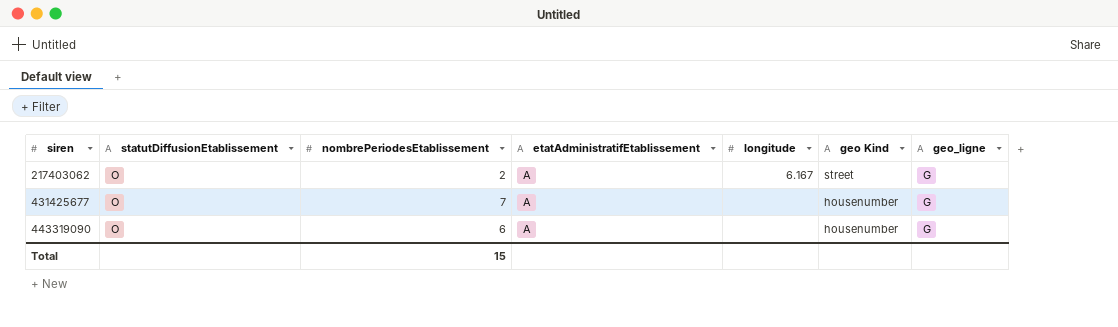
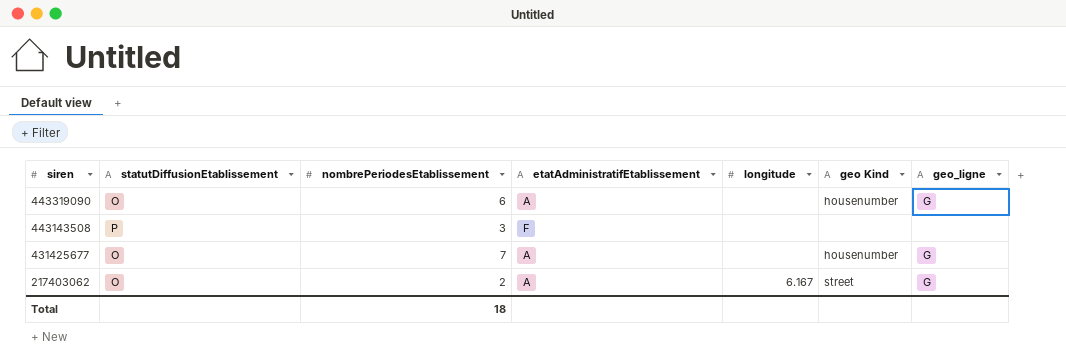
row order: siren ascending -> siren descending
row 443143508: none -> P | 3 | F | none | none | none
Total | nombrePeriodesEtablissement: 15 -> 18

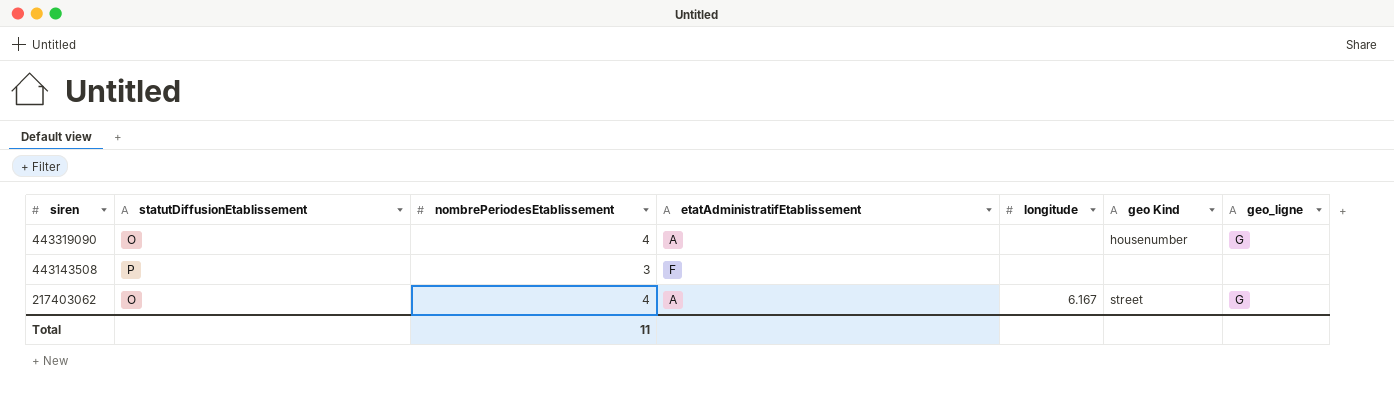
row 431425677: O | 7 | A | none | housenumber | G -> none
443319090 | nombrePeriodesEtablissement: 6 -> 4
217403062 | nombrePeriodesEtablissement: 2 -> 4
Total | nombrePeriodesEtablissement: 18 -> 11

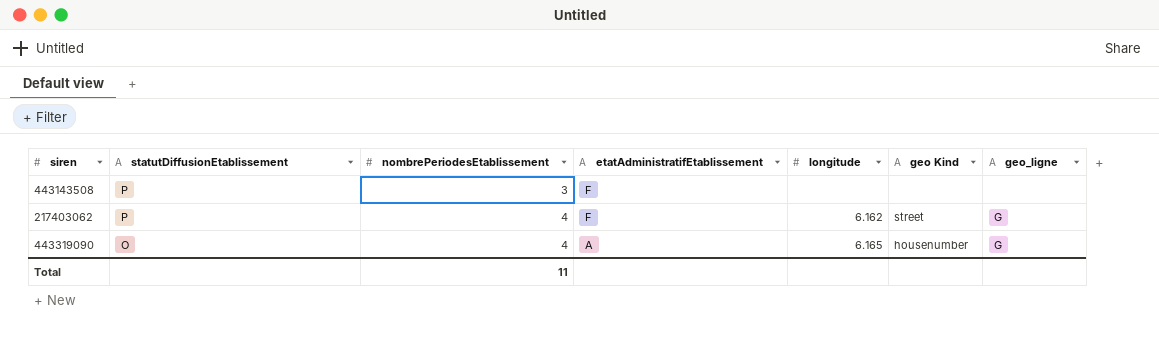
row order: siren descending -> statutDiffusionEtablissement descending
217403062 | statutDiffusionEtablissement: O -> P
217403062 | etatAdministratifEtablissement: A -> F
217403062 | longitude: 6.167 -> 6.162
443319090 | longitude: none -> 6.165

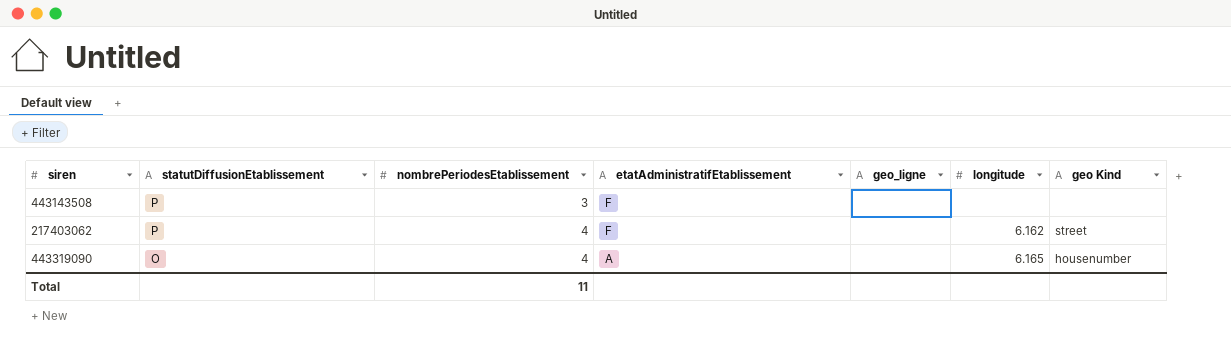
column geo_ligne | position: 7 -> 5
217403062 | geo_ligne: G -> none
443319090 | geo_ligne: G -> none

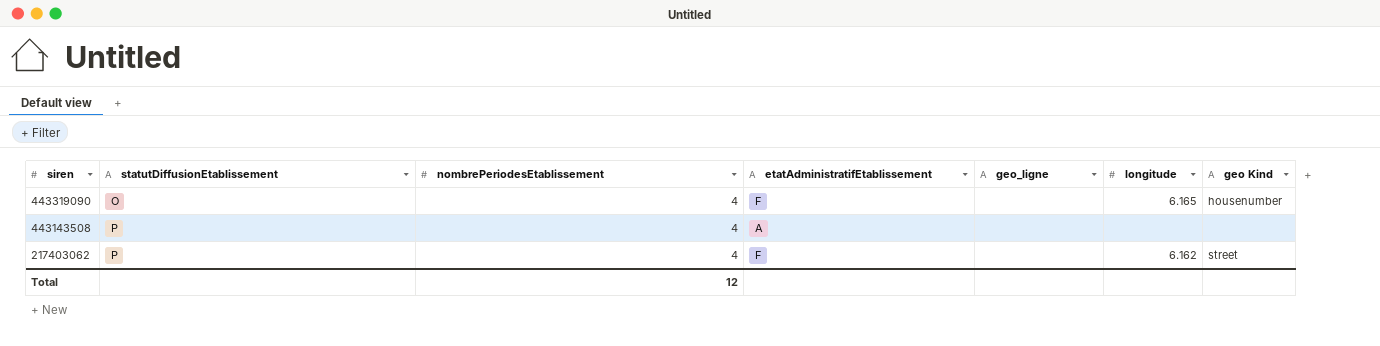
row order: statutDiffusionEtablissement descending -> siren descending
443319090 | etatAdministratifEtablissement: A -> F
443143508 | nombrePeriodesEtablissement: 3 -> 4
443143508 | etatAdministratifEtablissement: F -> A
Total | nombrePeriodesEtablissement: 11 -> 12

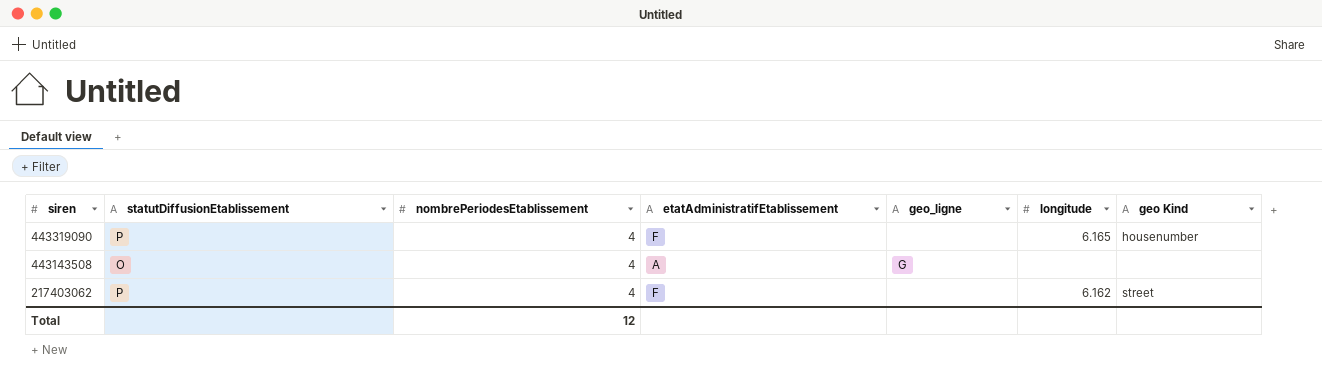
443319090 | statutDiffusionEtablissement: O -> P
443143508 | statutDiffusionEtablissement: P -> O
443143508 | geo_ligne: none -> G

